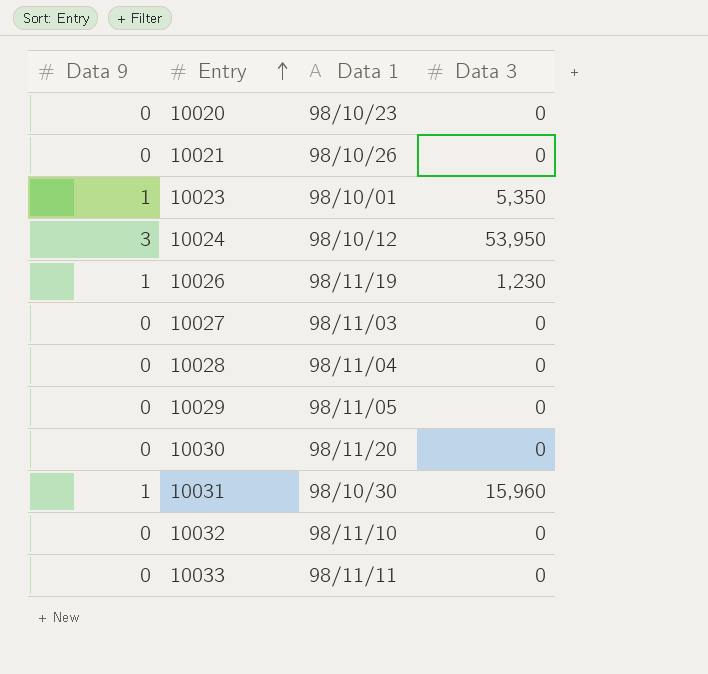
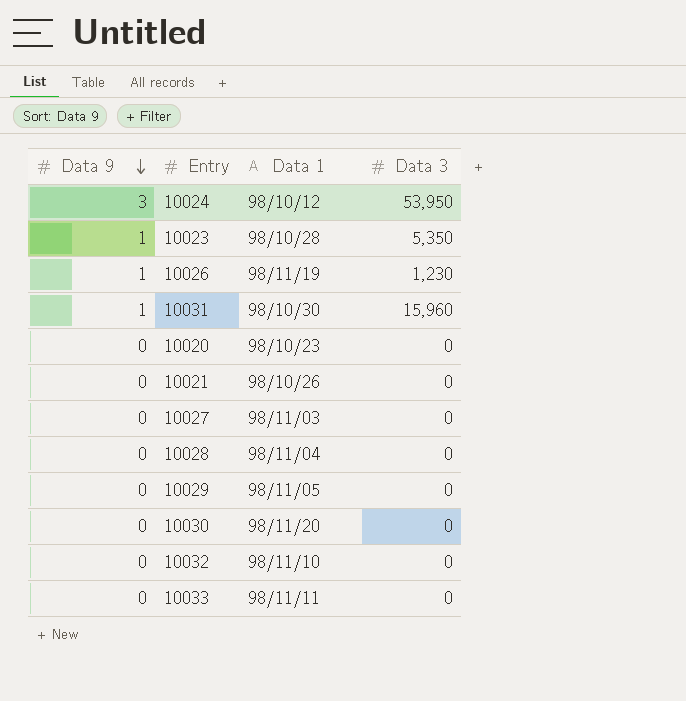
row order: Entry ascending -> Data 9 descending
10023 | Data 1: 98/10/01 -> 98/10/28

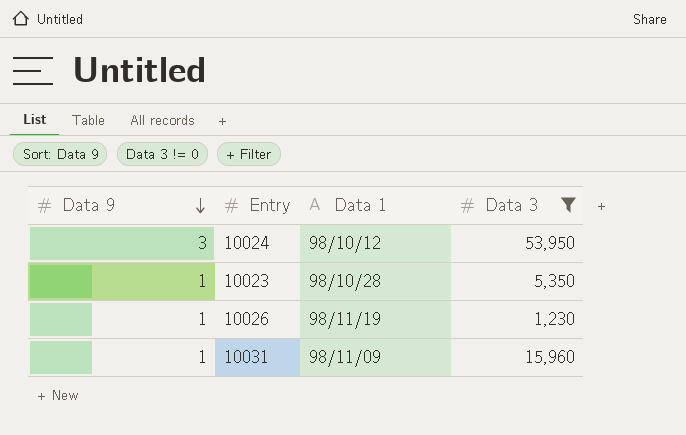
filter: none -> Data 3 != 0
10031 | Data 1: 98/10/30 -> 98/11/09

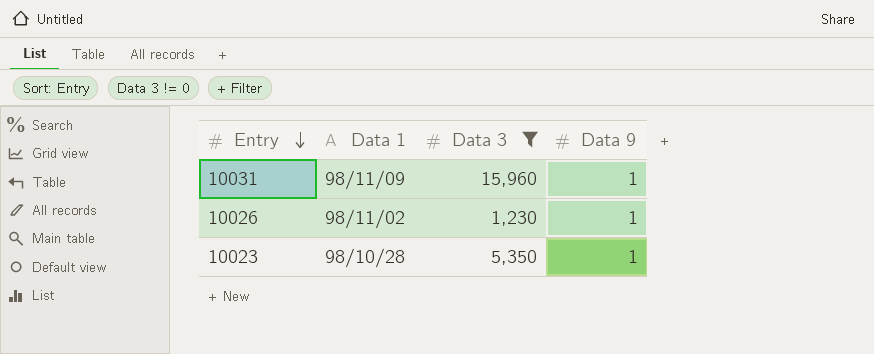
row order: Data 9 descending -> Entry descending
column Data 9 | position: 1 -> 4
row 10024: 3 | 98/10/12 | 53,950 -> none
10026 | Data 1: 98/11/19 -> 98/11/02

